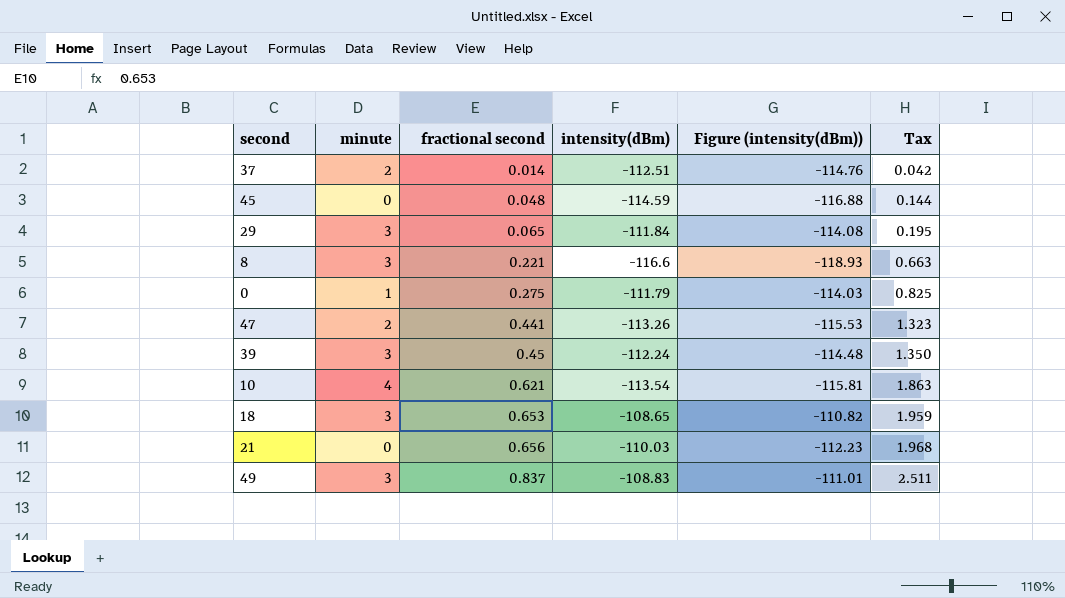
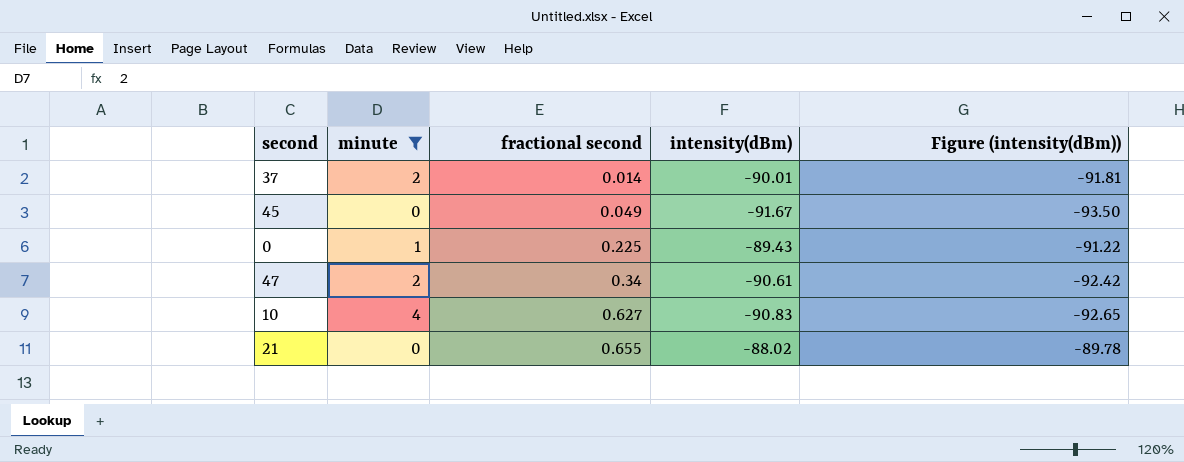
filter: none -> minute != 3
column Tax | formula: [fractional second] * 3 -> none
37 | intensity(dBm): -112.51 -> -90.01
37 | Figure (intensity(dBm)): -114.76 -> -91.81
45 | fractional second: 0.048 -> 0.049
45 | intensity(dBm): -114.59 -> -91.67
45 | Figure (intensity(dBm)): -116.88 -> -93.50
0 | fractional second: 0.275 -> 0.225
0 | intensity(dBm): -111.79 -> -89.43
0 | Figure (intensity(dBm)): -114.03 -> -91.22
47 | fractional second: 0.441 -> 0.34
47 | intensity(dBm): -113.26 -> -90.61
47 | Figure (intensity(dBm)): -115.53 -> -92.42
10 | fractional second: 0.621 -> 0.627
10 | intensity(dBm): -113.54 -> -90.83
10 | Figure (intensity(dBm)): -115.81 -> -92.65
21 | fractional second: 0.656 -> 0.655
21 | intensity(dBm): -110.03 -> -88.02
21 | Figure (intensity(dBm)): -112.23 -> -89.78

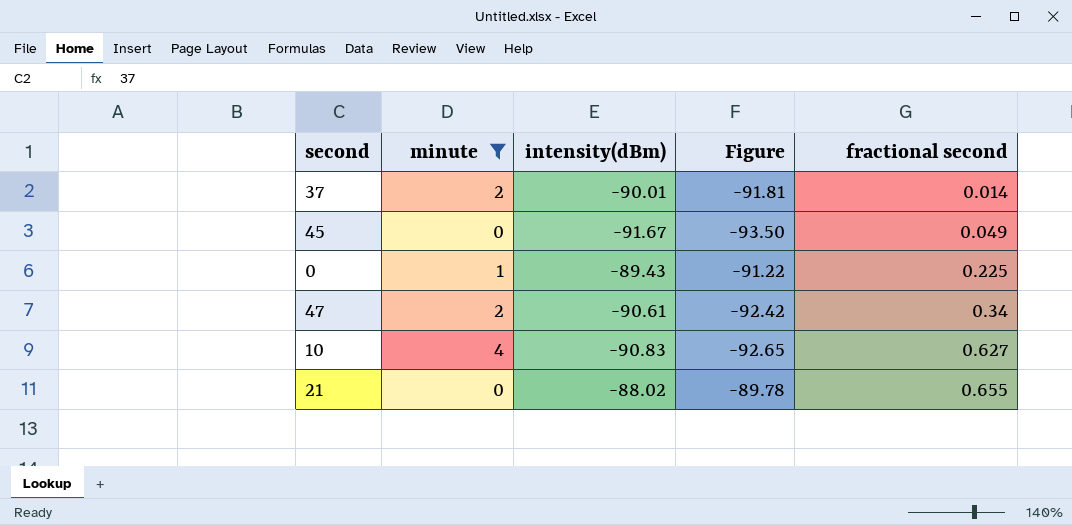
column name: Figure (intensity(dBm)) -> Figure
column fractional second | position: 3 -> 5

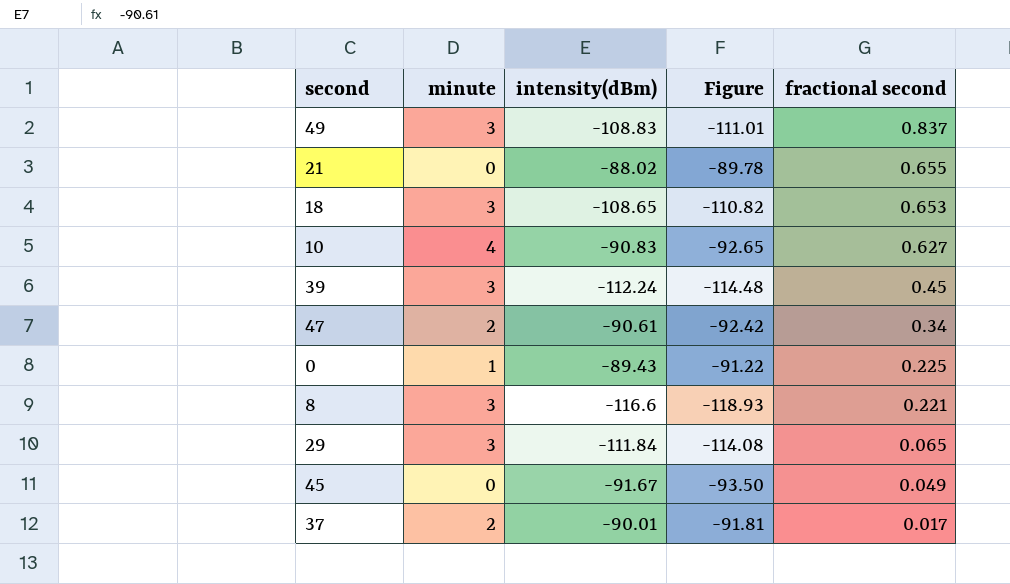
filter: minute != 3 -> none
row order: fractional second ascending -> fractional second descending
37 | fractional second: 0.014 -> 0.017

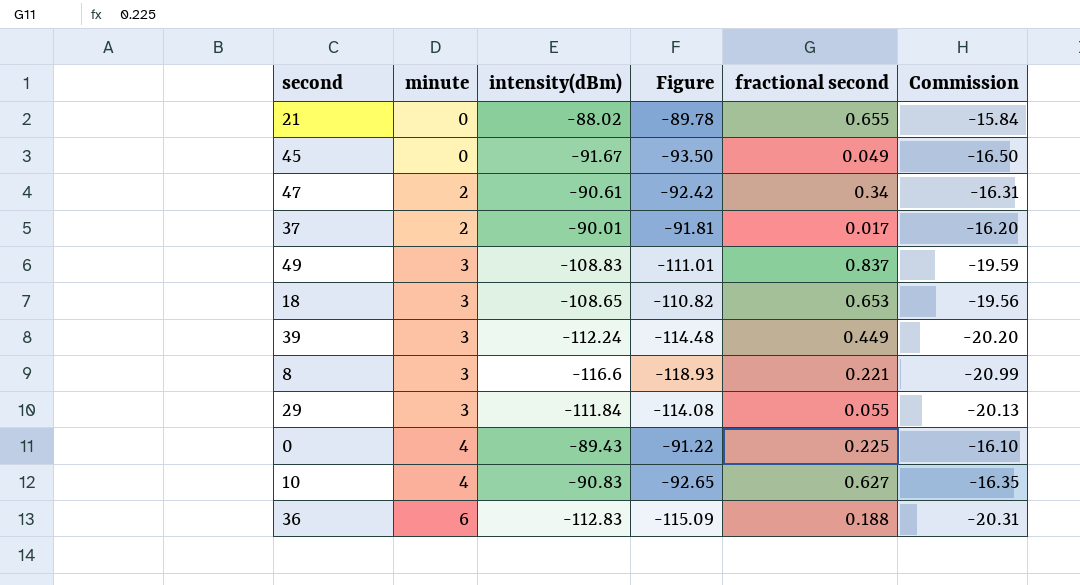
row order: fractional second descending -> minute ascending
column Commission | formula: none -> [intensity(dBm)] * 0.18
39 | fractional second: 0.45 -> 0.449
29 | fractional second: 0.065 -> 0.055
0 | minute: 1 -> 4
row 36: none -> 6 | -112.83 | -115.09 | 0.188 | -20.31

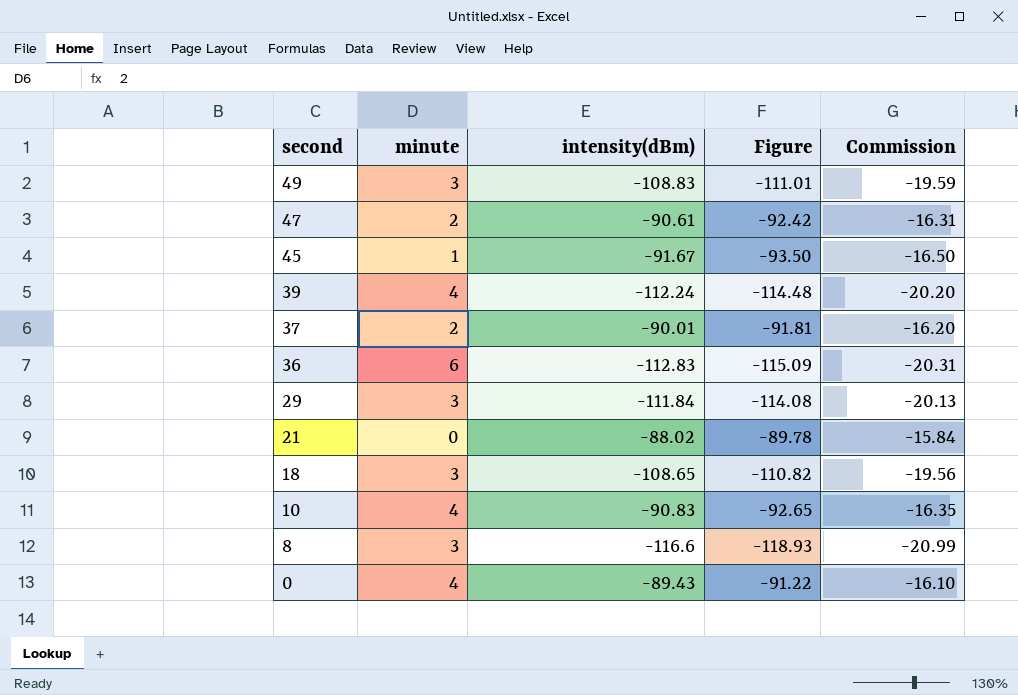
row order: minute ascending -> second descending
column fractional second | position: 5 -> none
45 | minute: 0 -> 1
39 | minute: 3 -> 4

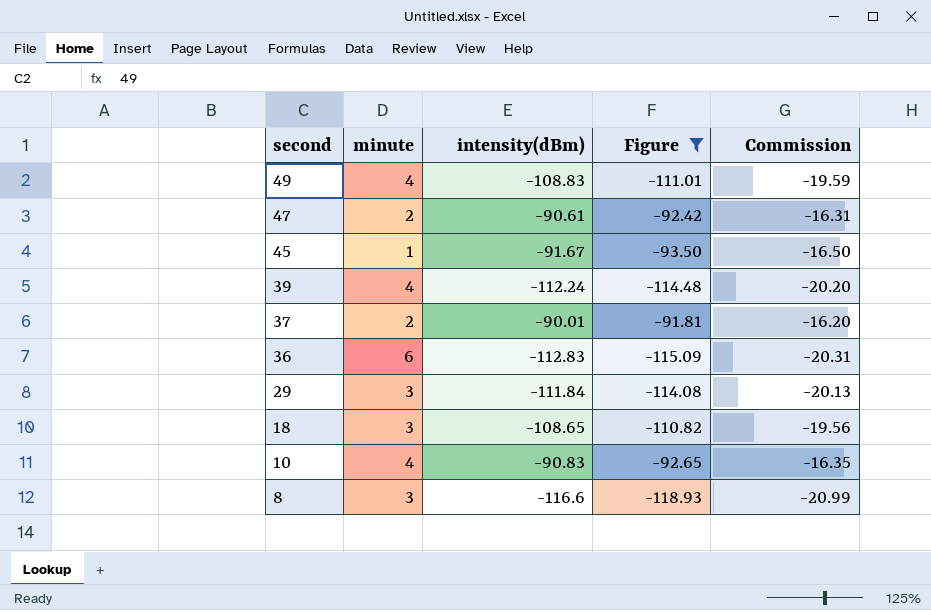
filter: none -> Figure <= -91.81
49 | minute: 3 -> 4

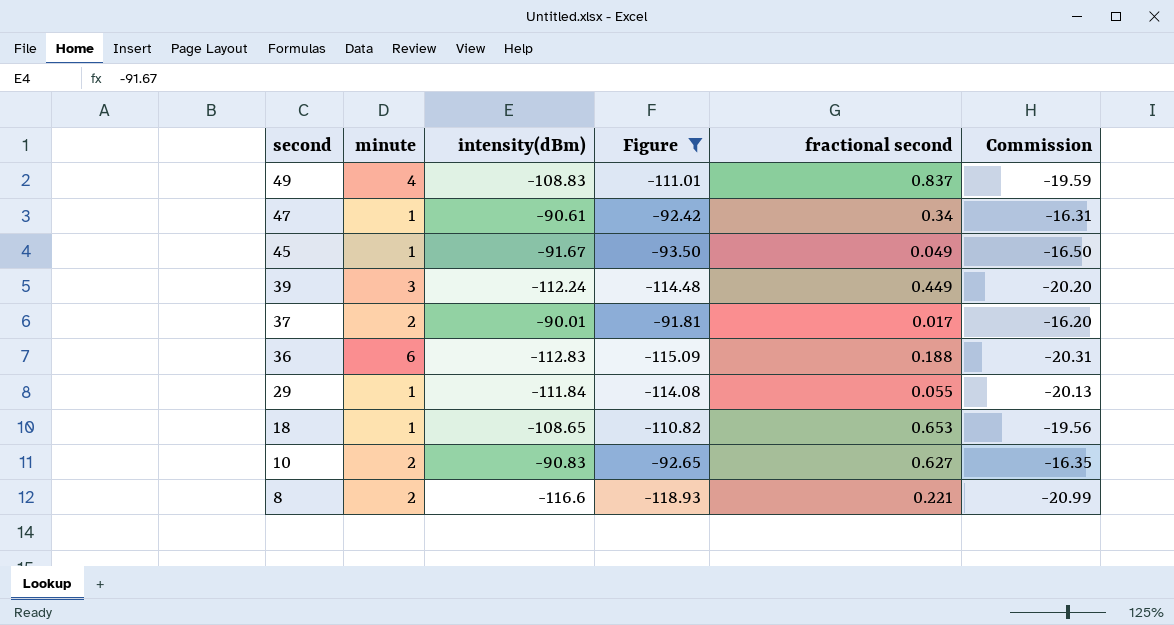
column fractional second | position: none -> 5
47 | minute: 2 -> 1
39 | minute: 4 -> 3
29 | minute: 3 -> 1
18 | minute: 3 -> 1
10 | minute: 4 -> 2
8 | minute: 3 -> 2

